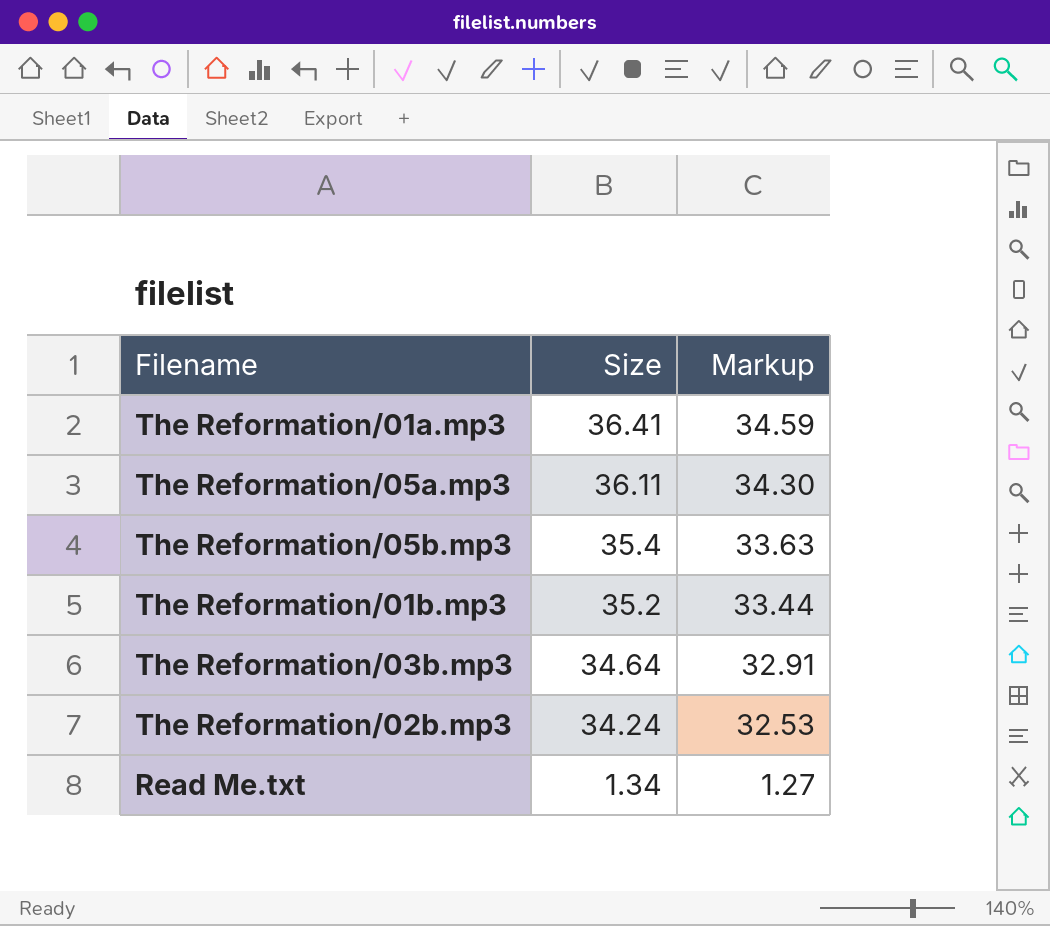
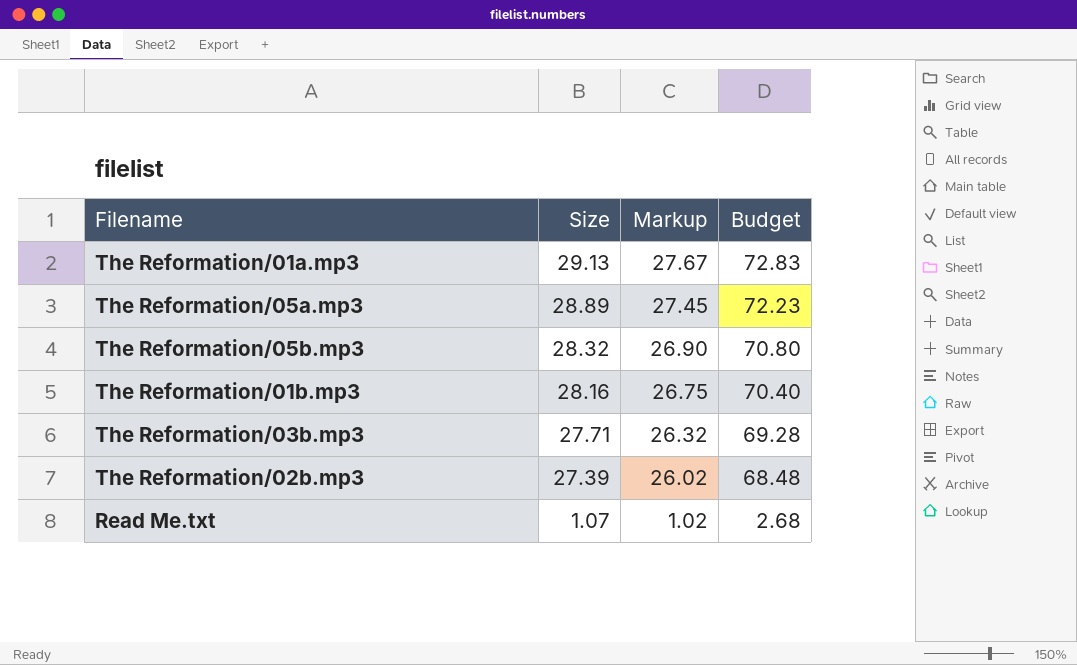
column Budget | formula: none -> [Size] * 2.5
The Reformation/01a.mp3 | Size: 36.41 -> 29.13
The Reformation/01a.mp3 | Markup: 34.59 -> 27.67
The Reformation/05a.mp3 | Size: 36.11 -> 28.89
The Reformation/05a.mp3 | Markup: 34.30 -> 27.45
The Reformation/05b.mp3 | Size: 35.4 -> 28.32
The Reformation/05b.mp3 | Markup: 33.63 -> 26.90
The Reformation/01b.mp3 | Size: 35.2 -> 28.16
The Reformation/01b.mp3 | Markup: 33.44 -> 26.75
The Reformation/03b.mp3 | Size: 34.64 -> 27.71
The Reformation/03b.mp3 | Markup: 32.91 -> 26.32
The Reformation/02b.mp3 | Size: 34.24 -> 27.39
The Reformation/02b.mp3 | Markup: 32.53 -> 26.02
Read Me.txt | Size: 1.34 -> 1.07
Read Me.txt | Markup: 1.27 -> 1.02

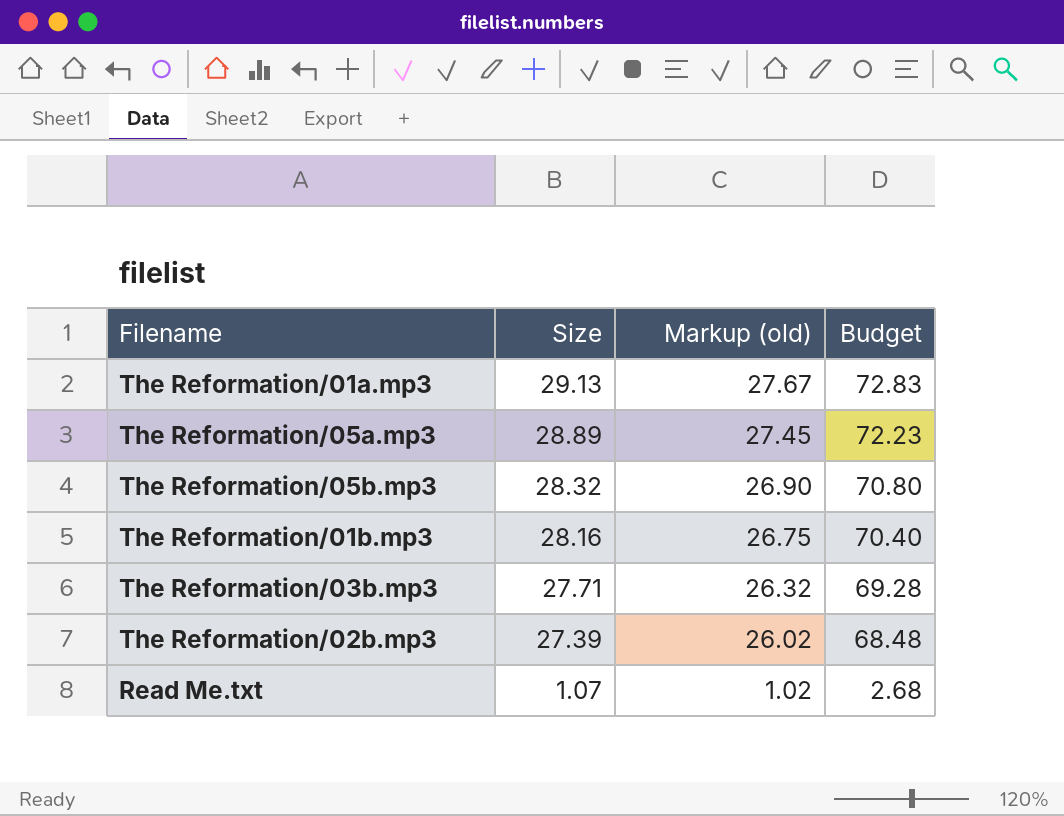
column name: Markup -> Markup (old)

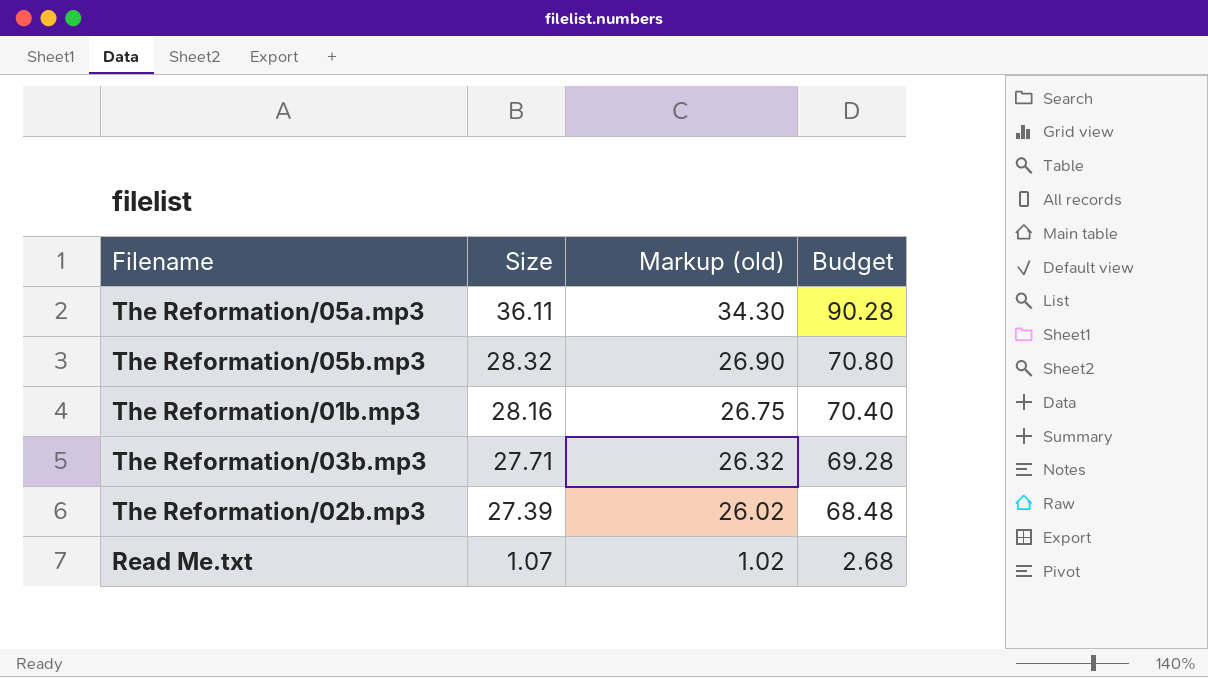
row The Reformation/01a.mp3: 29.13 | 27.67 | 72.83 -> none
The Reformation/05a.mp3 | Size: 28.89 -> 36.11
The Reformation/05a.mp3 | Markup (old): 27.45 -> 34.30
The Reformation/05a.mp3 | Budget: 72.23 -> 90.28

